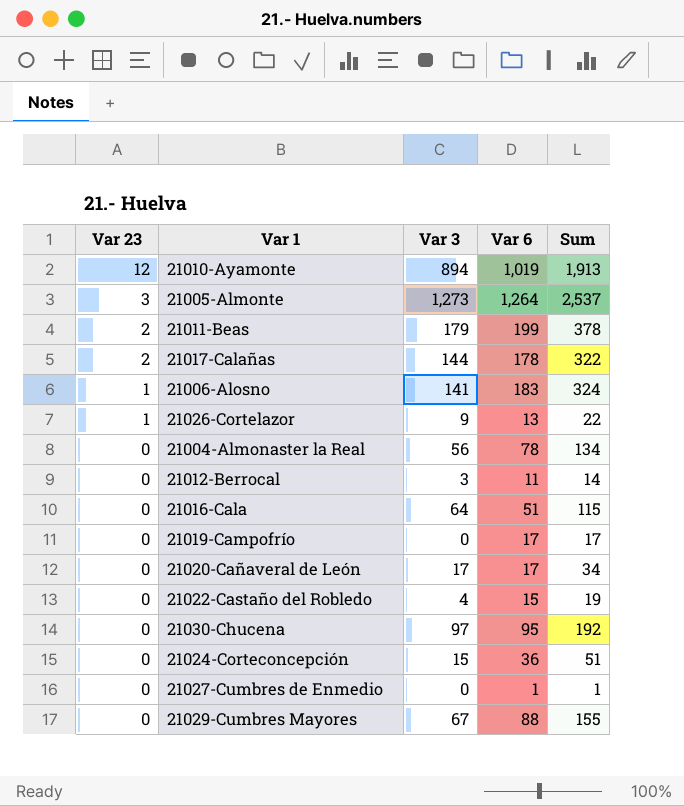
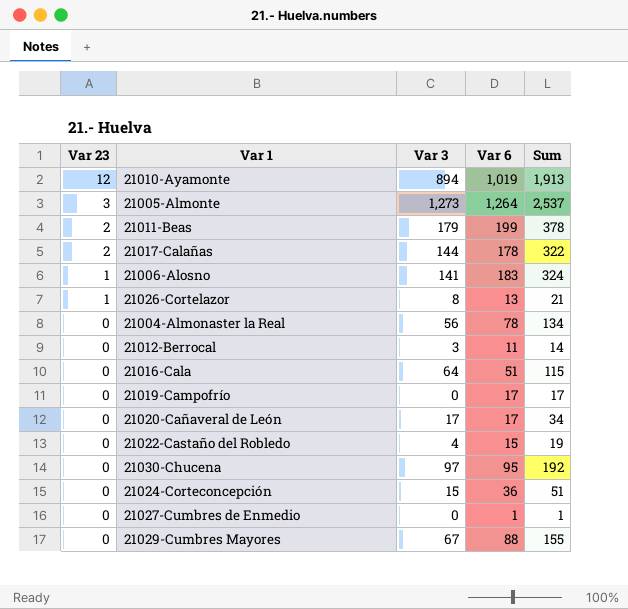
21026-Cortelazor | Var 3: 9 -> 8
21026-Cortelazor | Sum: 22 -> 21

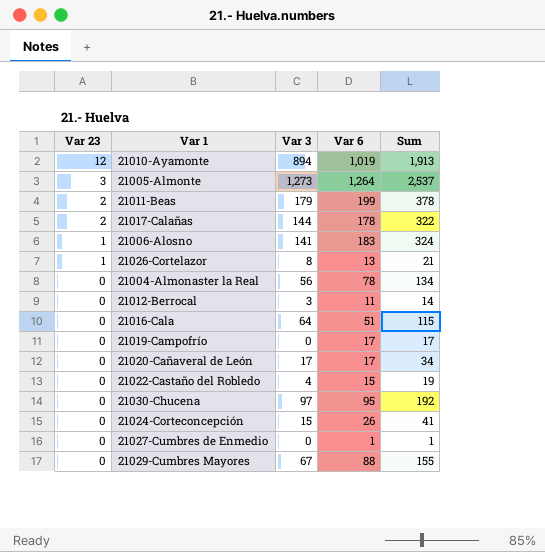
21024-Corteconcepción | Var 6: 36 -> 26
21024-Corteconcepción | Sum: 51 -> 41

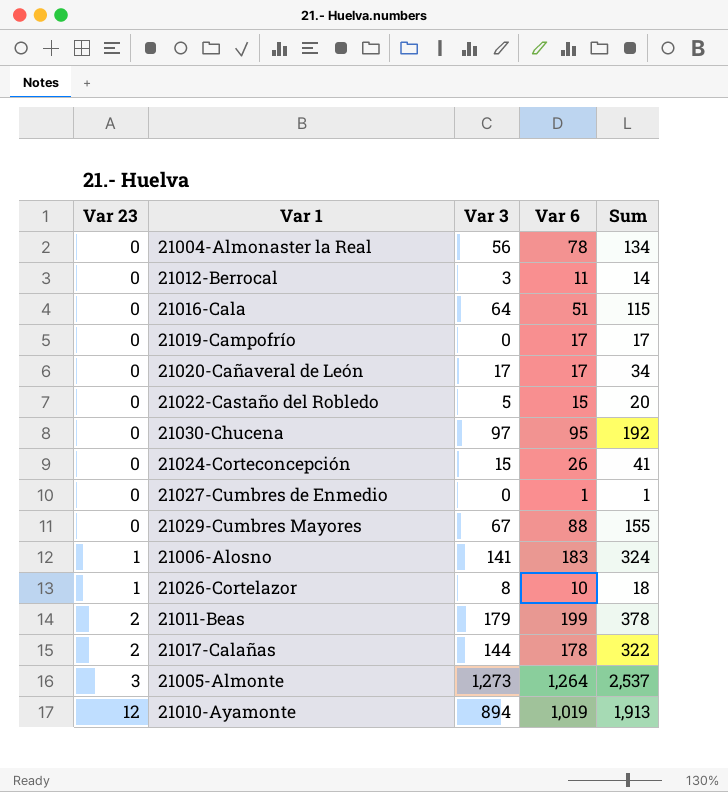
row order: Var 23 descending -> Var 23 ascending
21022-Castaño del Robledo | Var 3: 4 -> 5
21022-Castaño del Robledo | Sum: 19 -> 20
21026-Cortelazor | Var 6: 13 -> 10
21026-Cortelazor | Sum: 21 -> 18

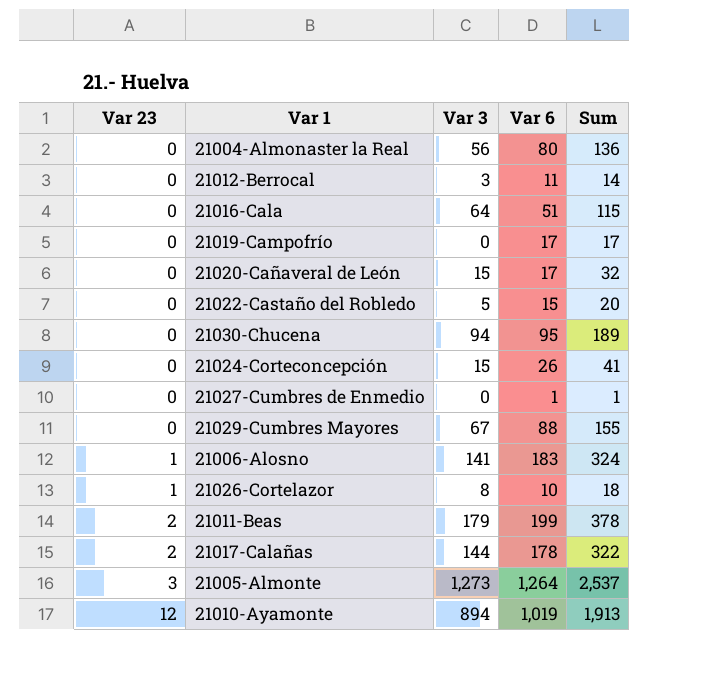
21004-Almonaster la Real | Var 6: 78 -> 80
21004-Almonaster la Real | Sum: 134 -> 136
21020-Cañaveral de León | Var 3: 17 -> 15
21020-Cañaveral de León | Sum: 34 -> 32
21030-Chucena | Var 3: 97 -> 94
21030-Chucena | Sum: 192 -> 189

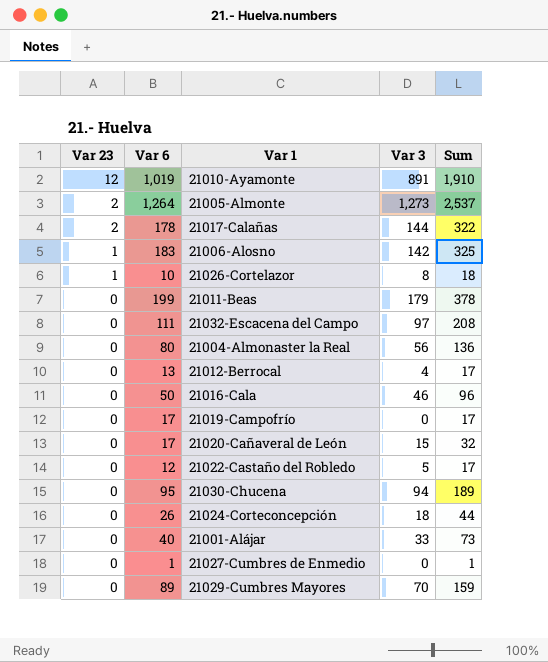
row order: Var 23 ascending -> Var 23 descending
column Var 6 | position: 4 -> 2
21010-Ayamonte | Var 3: 894 -> 891
21010-Ayamonte | Sum: 1,913 -> 1,910
21005-Almonte | Var 23: 3 -> 2
21006-Alosno | Var 3: 141 -> 142
21006-Alosno | Sum: 324 -> 325
21011-Beas | Var 23: 2 -> 0
row 21032-Escacena del Campo: none -> 0 | 111 | 97 | 208
21012-Berrocal | Var 6: 11 -> 13
21012-Berrocal | Var 3: 3 -> 4
21012-Berrocal | Sum: 14 -> 17
21016-Cala | Var 6: 51 -> 50
21016-Cala | Var 3: 64 -> 46
21016-Cala | Sum: 115 -> 96
21022-Castaño del Robledo | Var 6: 15 -> 12
21022-Castaño del Robledo | Sum: 20 -> 17
21024-Corteconcepción | Var 3: 15 -> 18
21024-Corteconcepción | Sum: 41 -> 44
row 21001-Alájar: none -> 0 | 40 | 33 | 73
21029-Cumbres Mayores | Var 6: 88 -> 89
21029-Cumbres Mayores | Var 3: 67 -> 70
21029-Cumbres Mayores | Sum: 155 -> 159

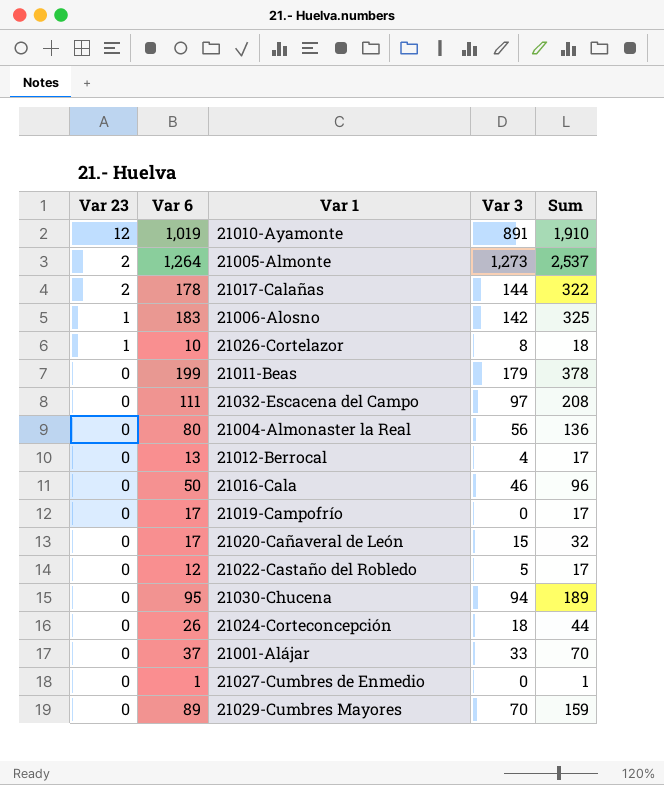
21001-Alájar | Var 6: 40 -> 37
21001-Alájar | Sum: 73 -> 70

